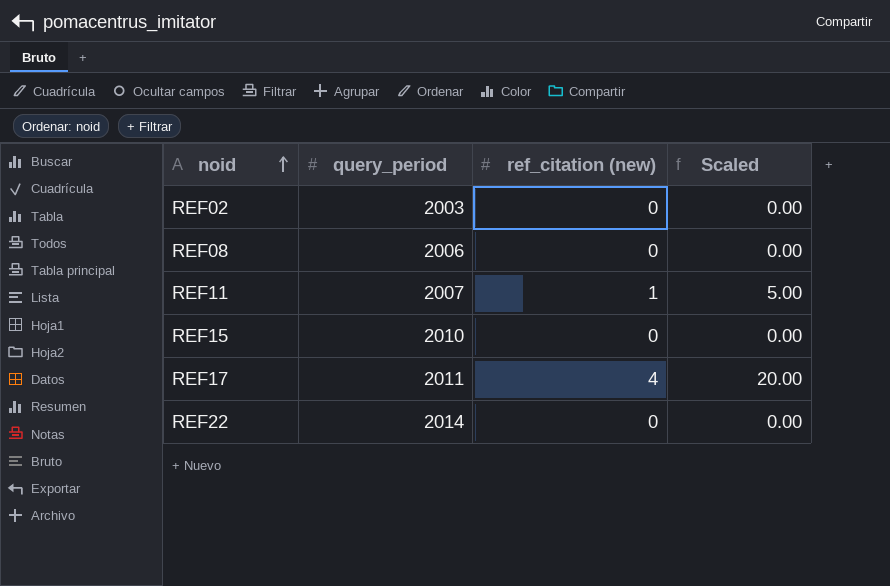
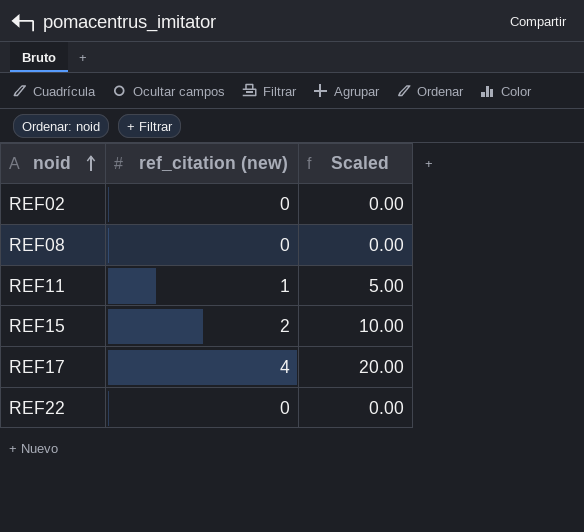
column query_period | position: 2 -> none
REF15 | ref_citation (new): 0 -> 2
REF15 | Scaled: 0.00 -> 10.00

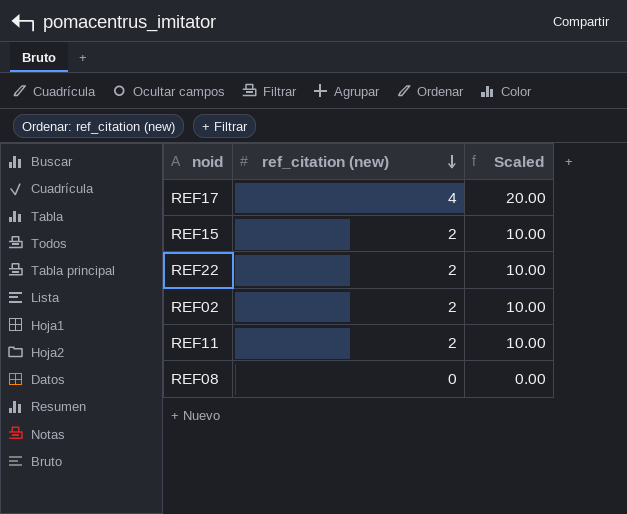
row order: noid ascending -> ref_citation (new) descending
REF22 | ref_citation (new): 0 -> 2
REF22 | Scaled: 0.00 -> 10.00
REF02 | ref_citation (new): 0 -> 2
REF02 | Scaled: 0.00 -> 10.00
REF11 | ref_citation (new): 1 -> 2
REF11 | Scaled: 5.00 -> 10.00

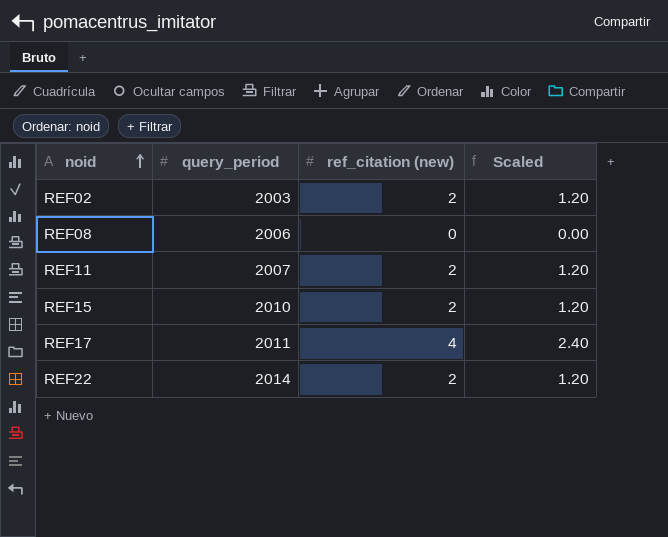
row order: ref_citation (new) descending -> noid ascending
column query_period | position: none -> 2
column Scaled | formula: [ref_citation (new)] * 5 -> [ref_citation (new)] * 0.6

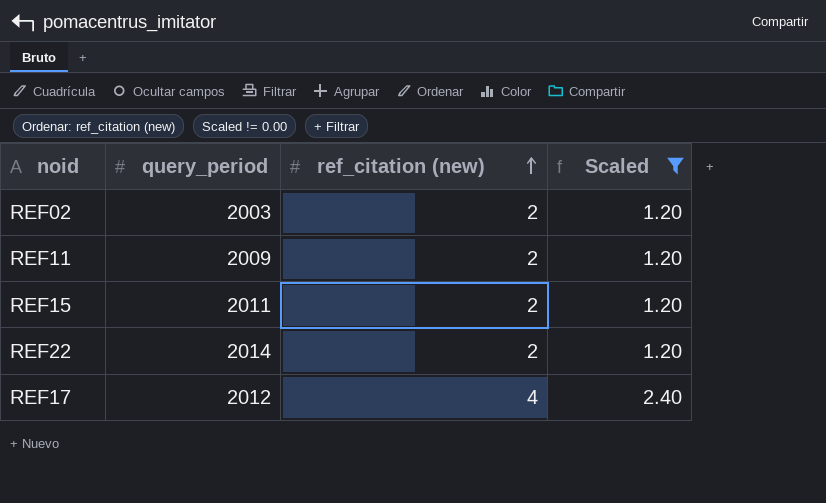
filter: none -> Scaled != 0.00
row order: noid ascending -> ref_citation (new) ascending
REF11 | query_period: 2007 -> 2009
REF15 | query_period: 2010 -> 2011
REF17 | query_period: 2011 -> 2012

